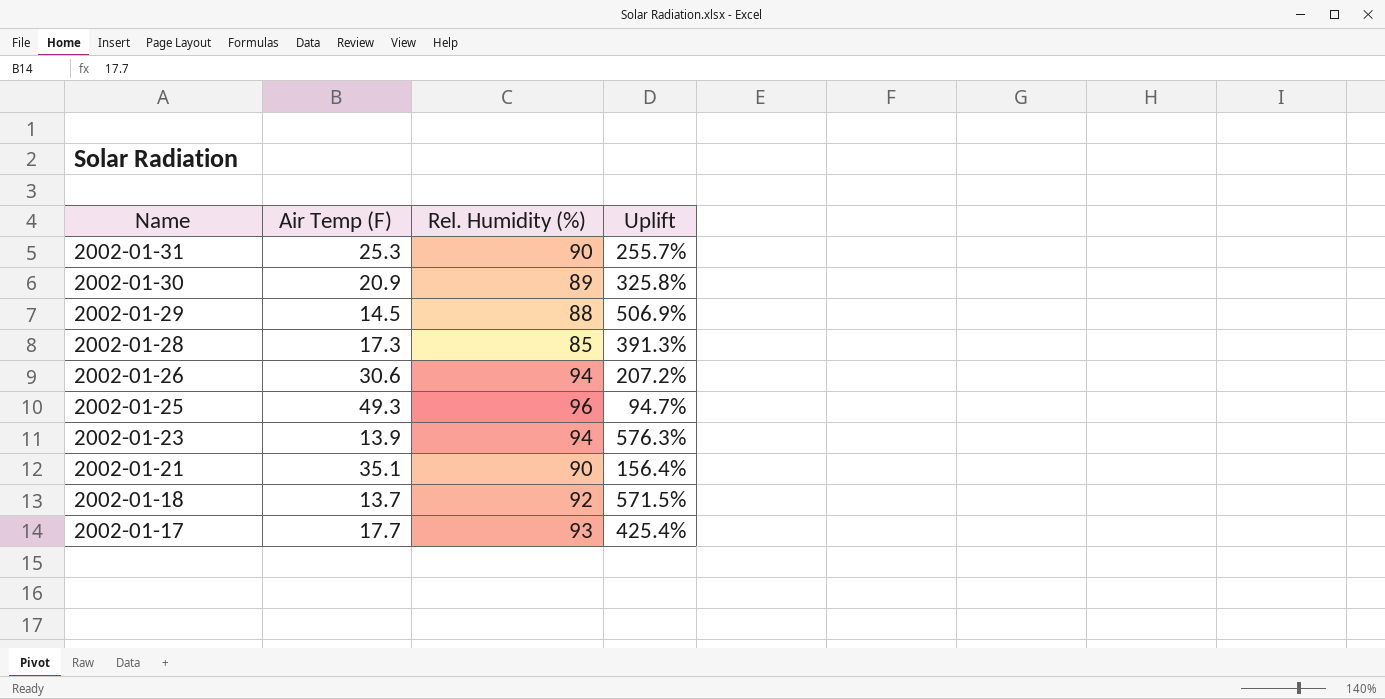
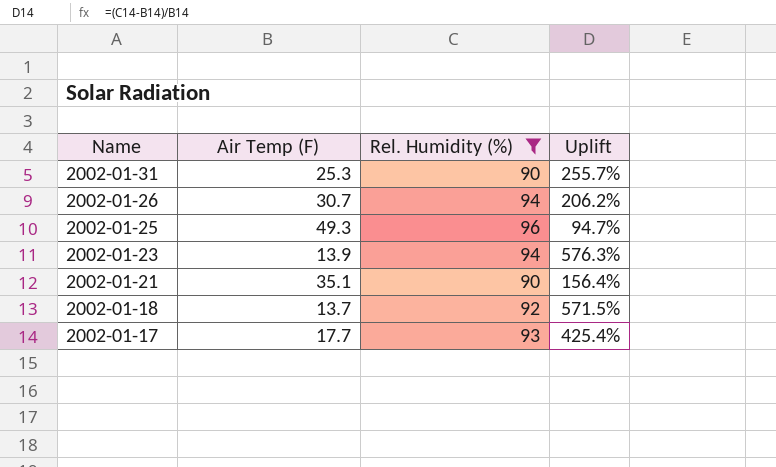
filter: none -> Rel. Humidity (%) >= 90
2002-01-26 | Air Temp (F): 30.6 -> 30.7
2002-01-26 | Uplift: 207.2% -> 206.2%

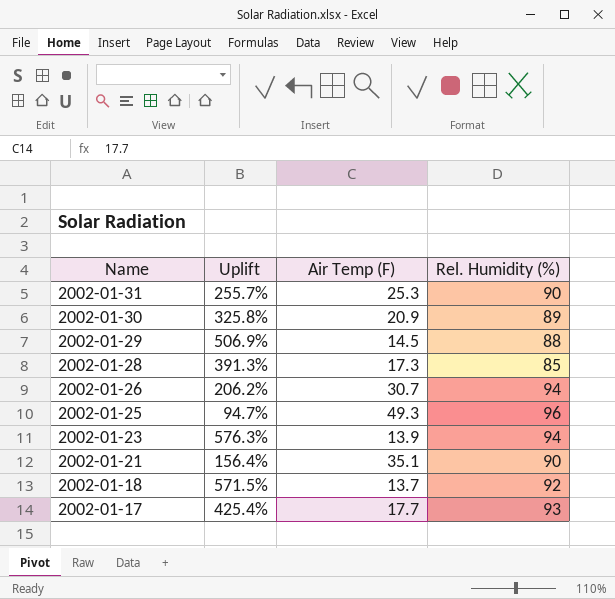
filter: Rel. Humidity (%) >= 90 -> none
column Uplift | position: 4 -> 2

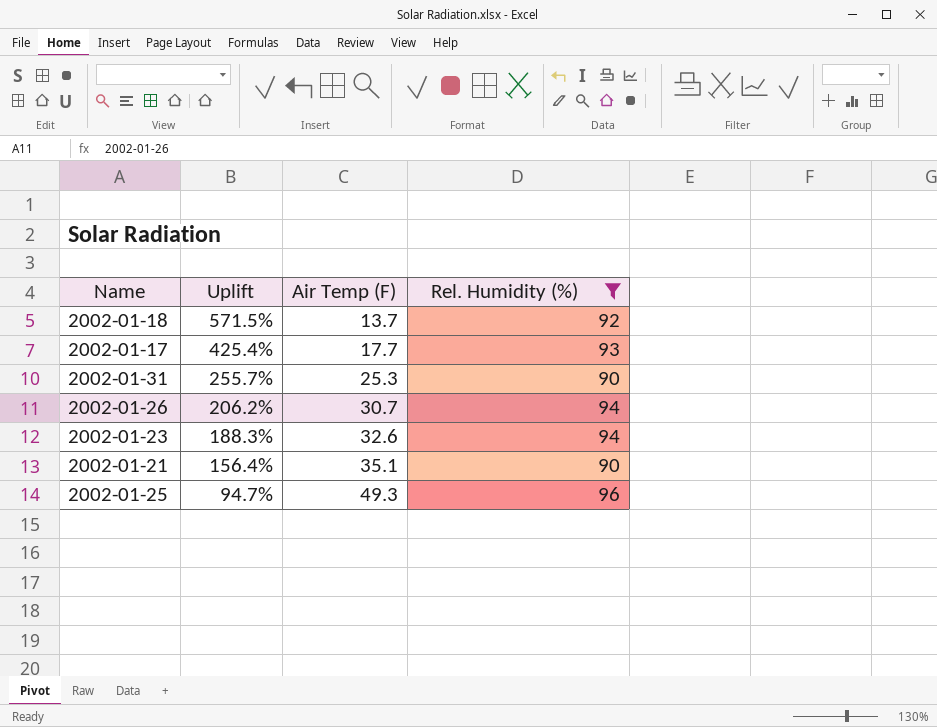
filter: none -> Rel. Humidity (%) >= 90
row order: Name descending -> Uplift descending
2002-01-23 | Uplift: 576.3% -> 188.3%
2002-01-23 | Air Temp (F): 13.9 -> 32.6

